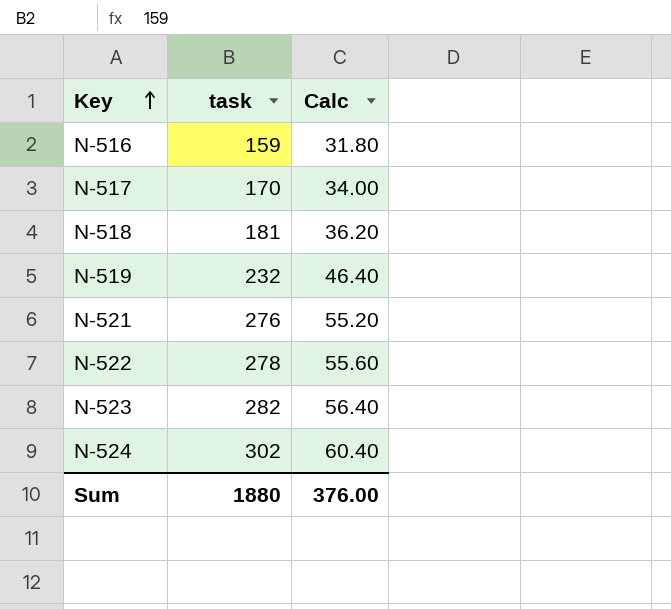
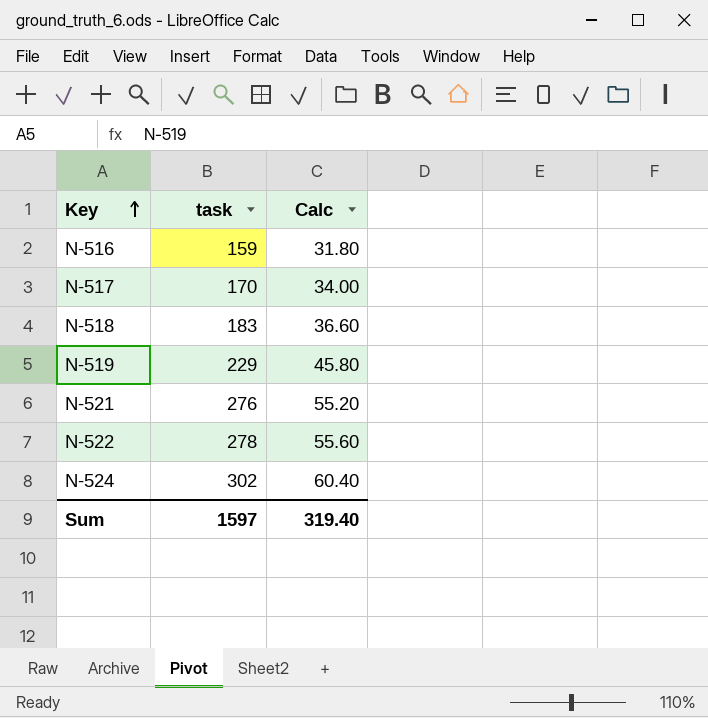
row N-523: 282 | 56.40 -> none
N-518 | task: 181 -> 183
N-518 | Calc: 36.20 -> 36.60
N-519 | task: 232 -> 229
N-519 | Calc: 46.40 -> 45.80
Sum | task: 1880 -> 1597
Sum | Calc: 376.00 -> 319.40

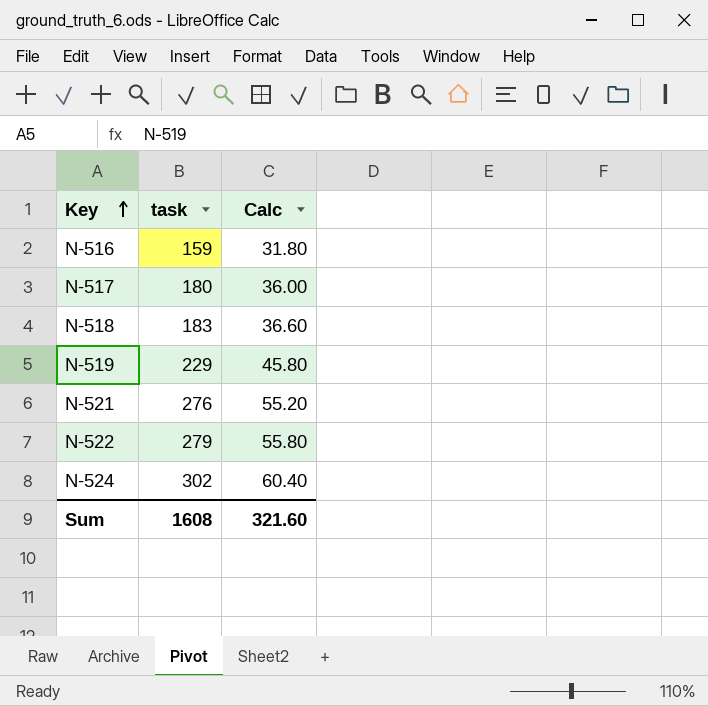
N-517 | task: 170 -> 180
N-517 | Calc: 34.00 -> 36.00
N-522 | task: 278 -> 279
N-522 | Calc: 55.60 -> 55.80
Sum | task: 1597 -> 1608
Sum | Calc: 319.40 -> 321.60

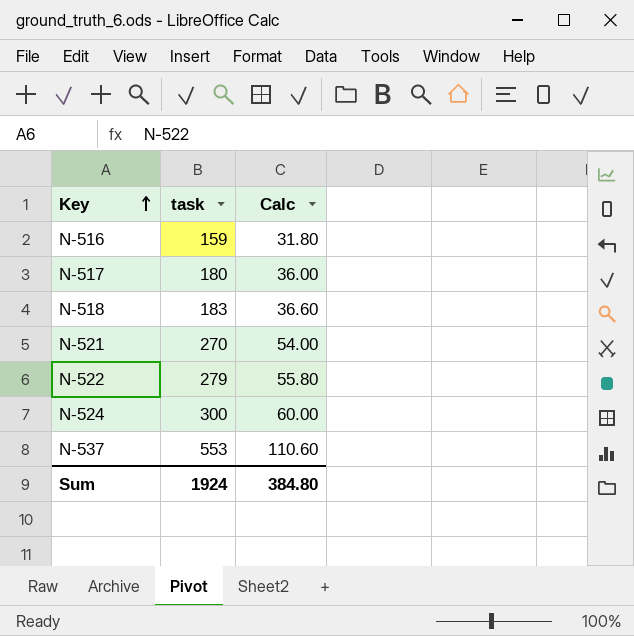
row N-519: 229 | 45.80 -> none
N-521 | task: 276 -> 270
N-521 | Calc: 55.20 -> 54.00
N-524 | task: 302 -> 300
N-524 | Calc: 60.40 -> 60.00
row N-537: none -> 553 | 110.60
Sum | task: 1608 -> 1924
Sum | Calc: 321.60 -> 384.80

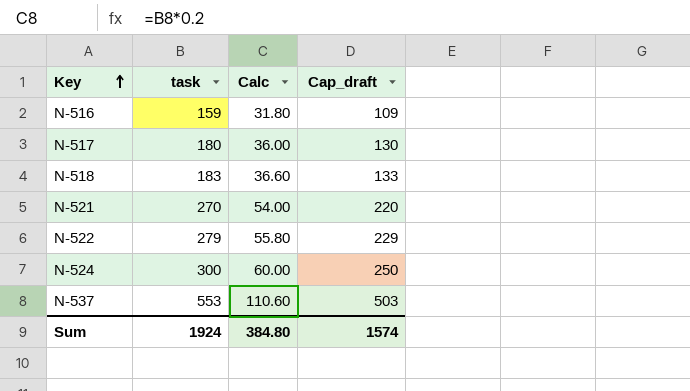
column Cap_draft | formula: none -> [task] - 50

